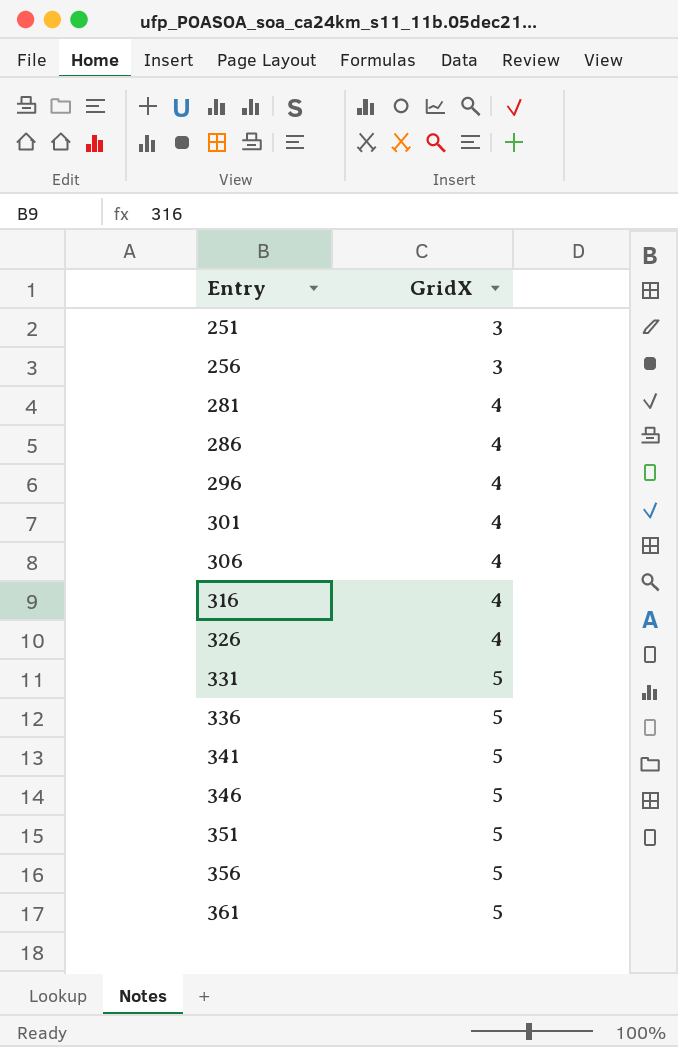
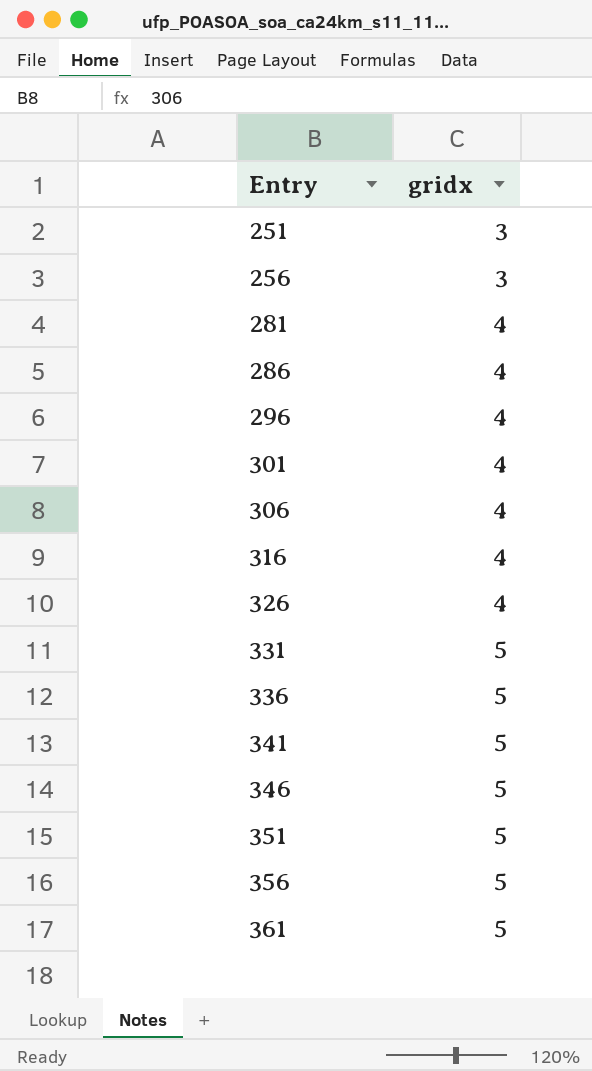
column name: GridX -> gridx

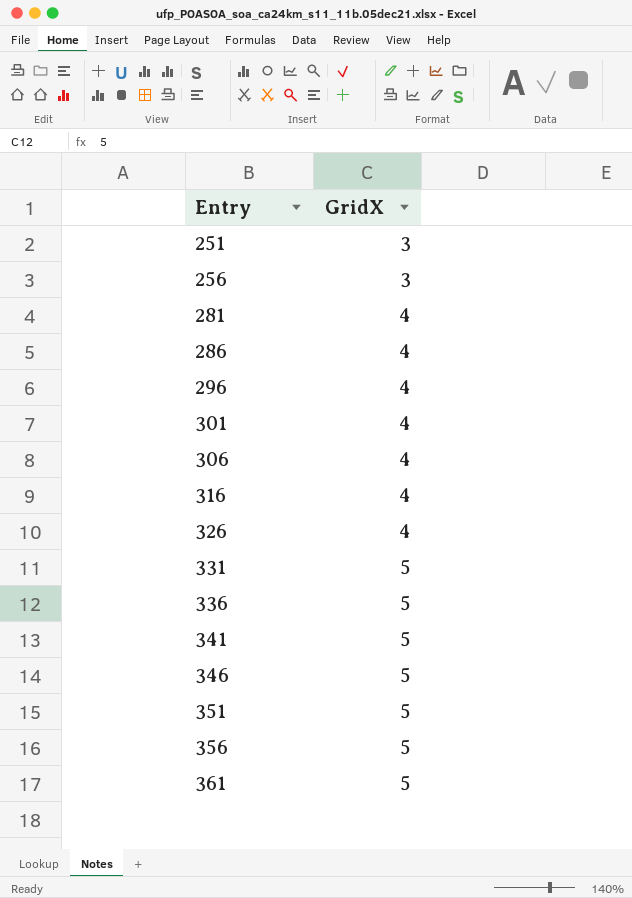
column name: gridx -> GridX

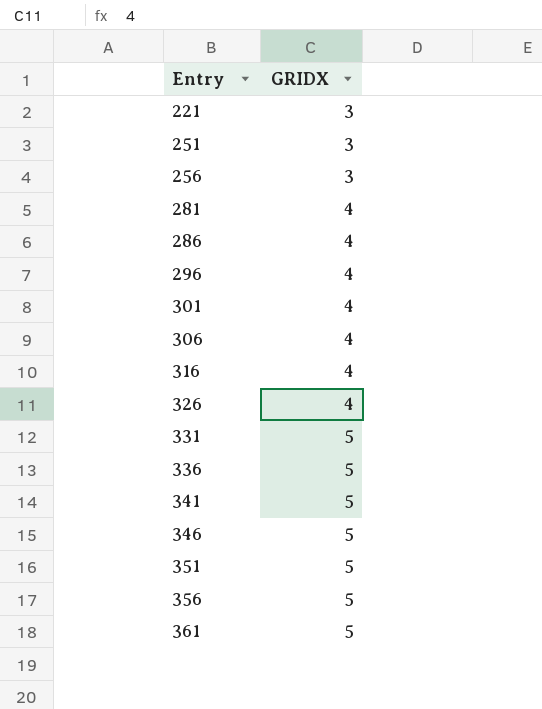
column name: GridX -> GRIDX
row 221: none -> 3

